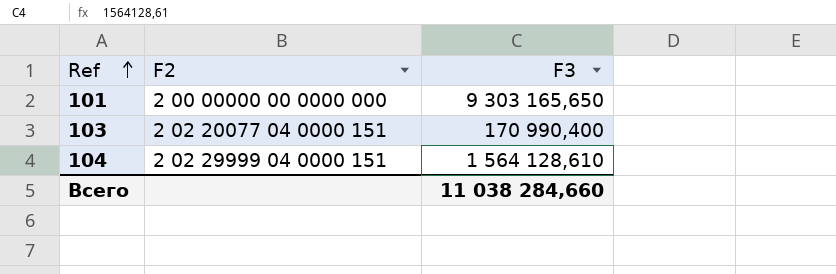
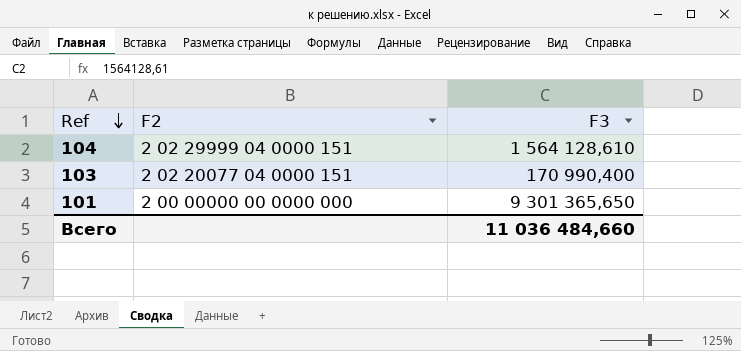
row order: Ref ascending -> Ref descending
101 | F3: 9 303 165,650 -> 9 301 365,650
Всего | F3: 11 038 284,660 -> 11 036 484,660

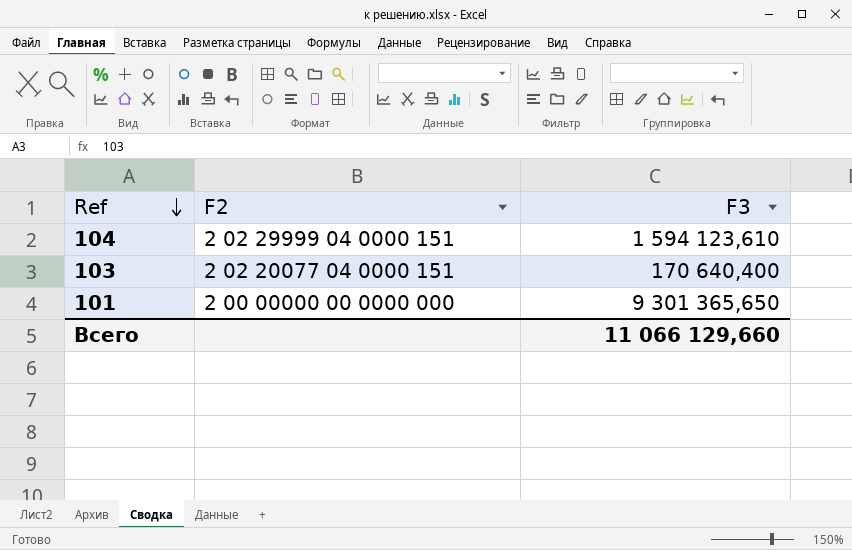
104 | F3: 1 564 128,610 -> 1 594 123,610
103 | F3: 170 990,400 -> 170 640,400
Всего | F3: 11 036 484,660 -> 11 066 129,660

